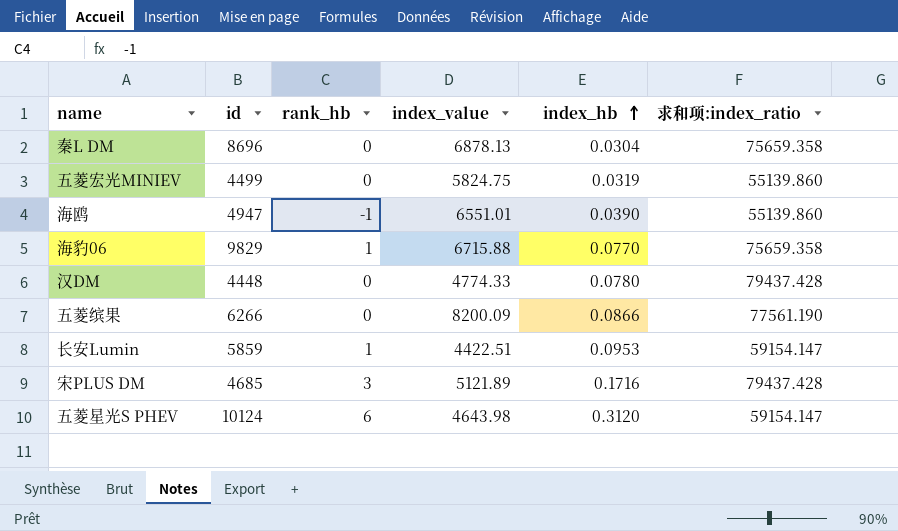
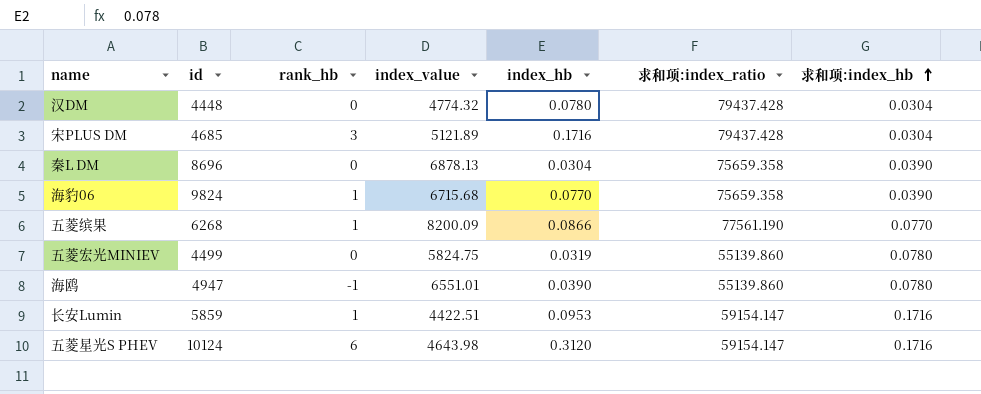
row order: index_hb ascending -> 求和项:index_hb ascending
column 求和项:index_hb | position: none -> 7
汉DM | index_value: 4774.33 -> 4774.32
海豹06 | id: 9829 -> 9824
海豹06 | index_value: 6715.88 -> 6715.68
五菱缤果 | id: 6266 -> 6268
五菱缤果 | rank_hb: 0 -> 1

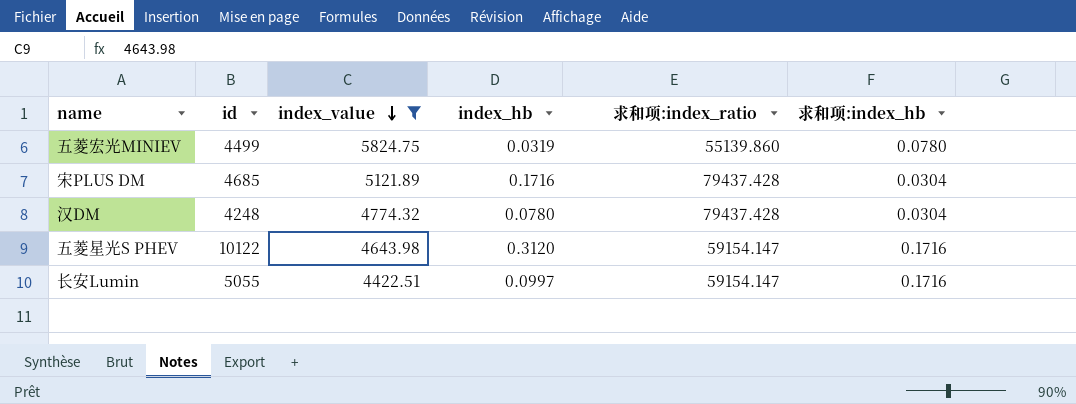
filter: none -> index_value <= 5824.75
row order: 求和项:index_hb ascending -> index_value descending
column rank_hb | position: 3 -> none
汉DM | id: 4448 -> 4248
五菱星光S PHEV | id: 10124 -> 10122
长安Lumin | id: 5859 -> 5055
长安Lumin | index_hb: 0.0953 -> 0.0997

